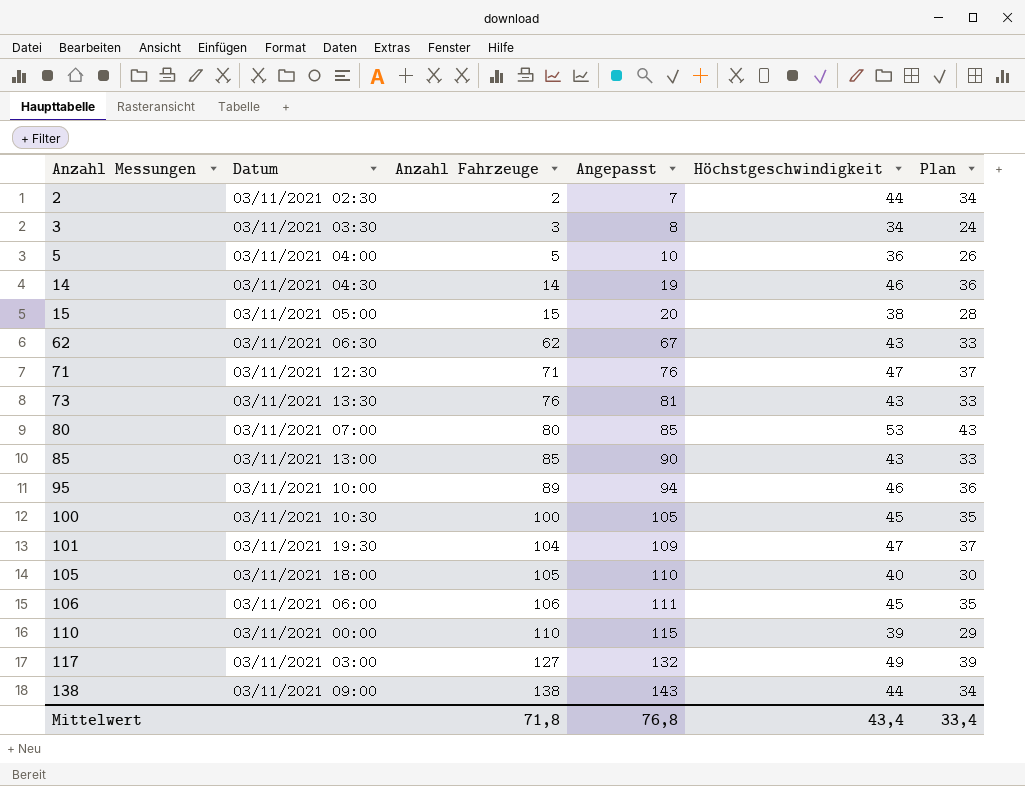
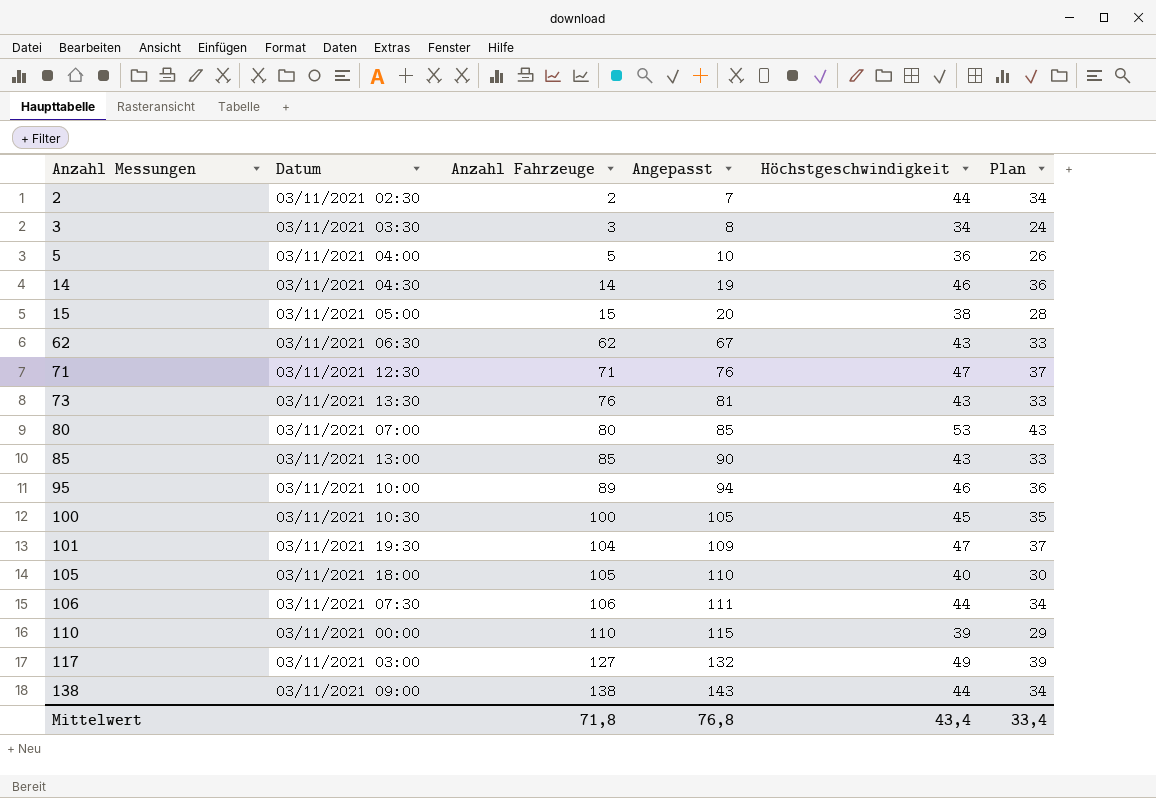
106 | Datum: 03/11/2021 06:00 -> 03/11/2021 07:30
106 | Höchstgeschwindigkeit: 45 -> 44
106 | Plan: 35 -> 34

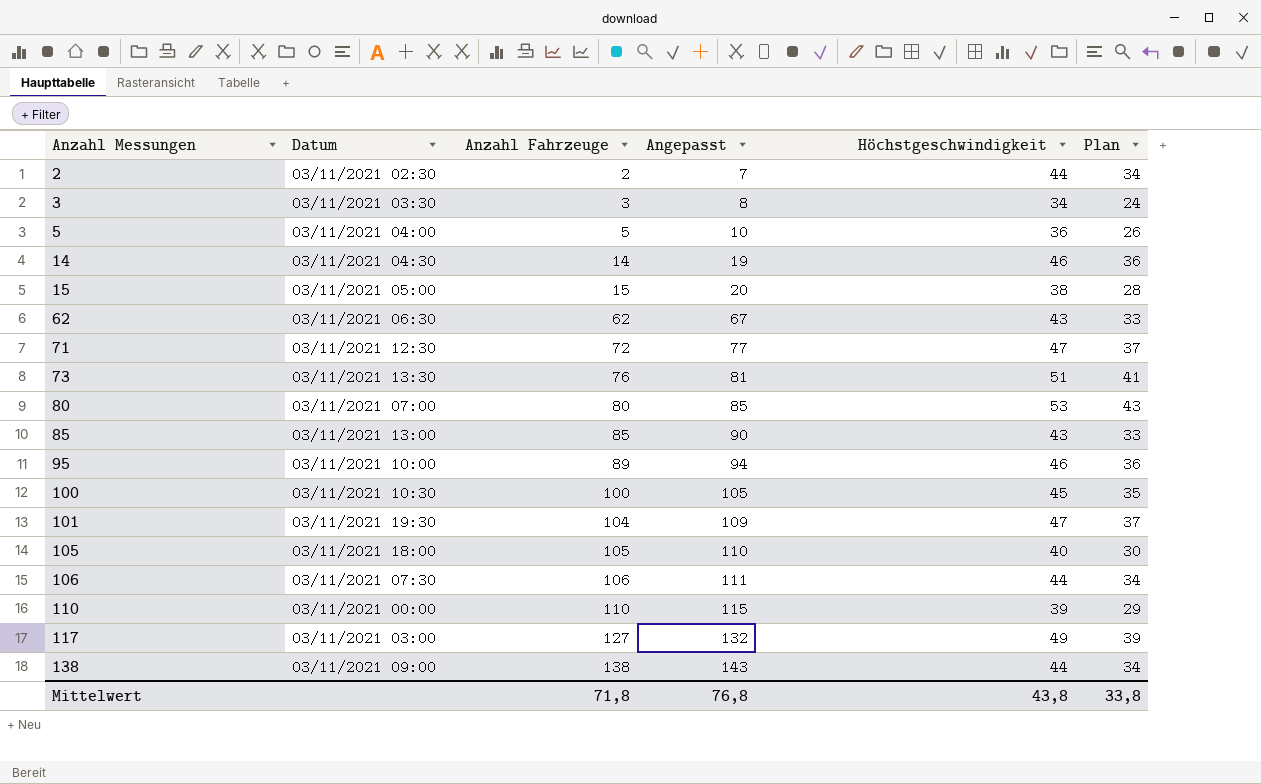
71 | Anzahl Fahrzeuge: 71 -> 72
71 | Angepasst: 76 -> 77
73 | Höchstgeschwindigkeit: 43 -> 51
73 | Plan: 33 -> 41
Mittelwert | Höchstgeschwindigkeit: 43,4 -> 43,8
Mittelwert | Plan: 33,4 -> 33,8

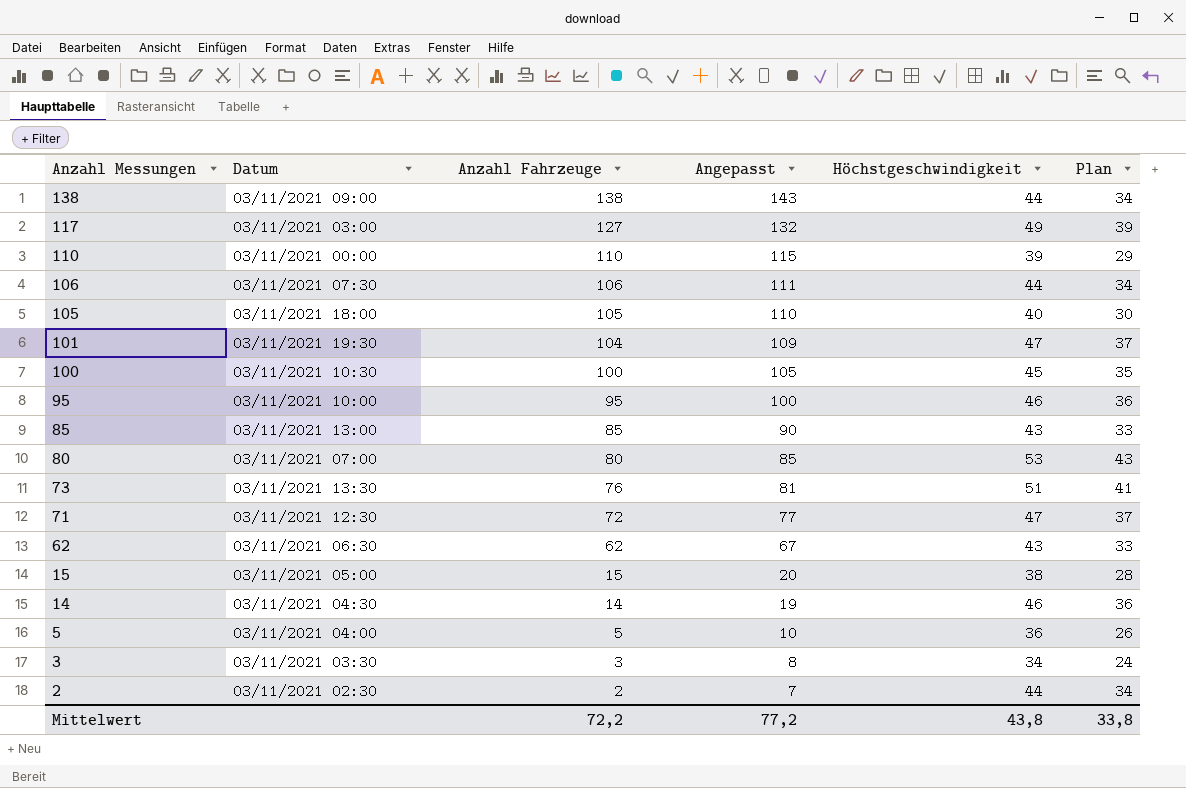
row order: Anzahl Messungen ascending -> Anzahl Messungen descending
95 | Anzahl Fahrzeuge: 89 -> 95
95 | Angepasst: 94 -> 100
Mittelwert | Anzahl Fahrzeuge: 71,8 -> 72,2
Mittelwert | Angepasst: 76,8 -> 77,2

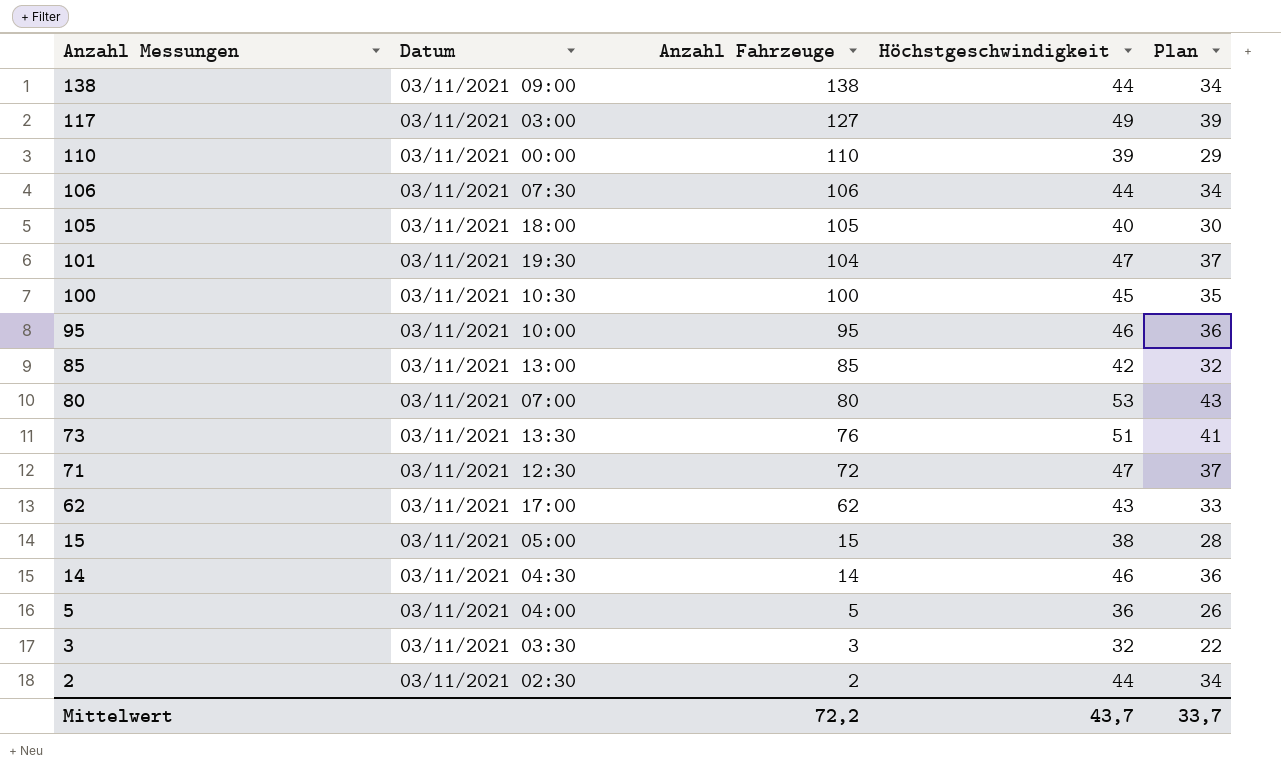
column Angepasst | formula: [Anzahl Fahrzeuge] + 5 -> none
85 | Höchstgeschwindigkeit: 43 -> 42
85 | Plan: 33 -> 32
62 | Datum: 03/11/2021 06:30 -> 03/11/2021 17:00
3 | Höchstgeschwindigkeit: 34 -> 32
3 | Plan: 24 -> 22
Mittelwert | Höchstgeschwindigkeit: 43,8 -> 43,7
Mittelwert | Plan: 33,8 -> 33,7

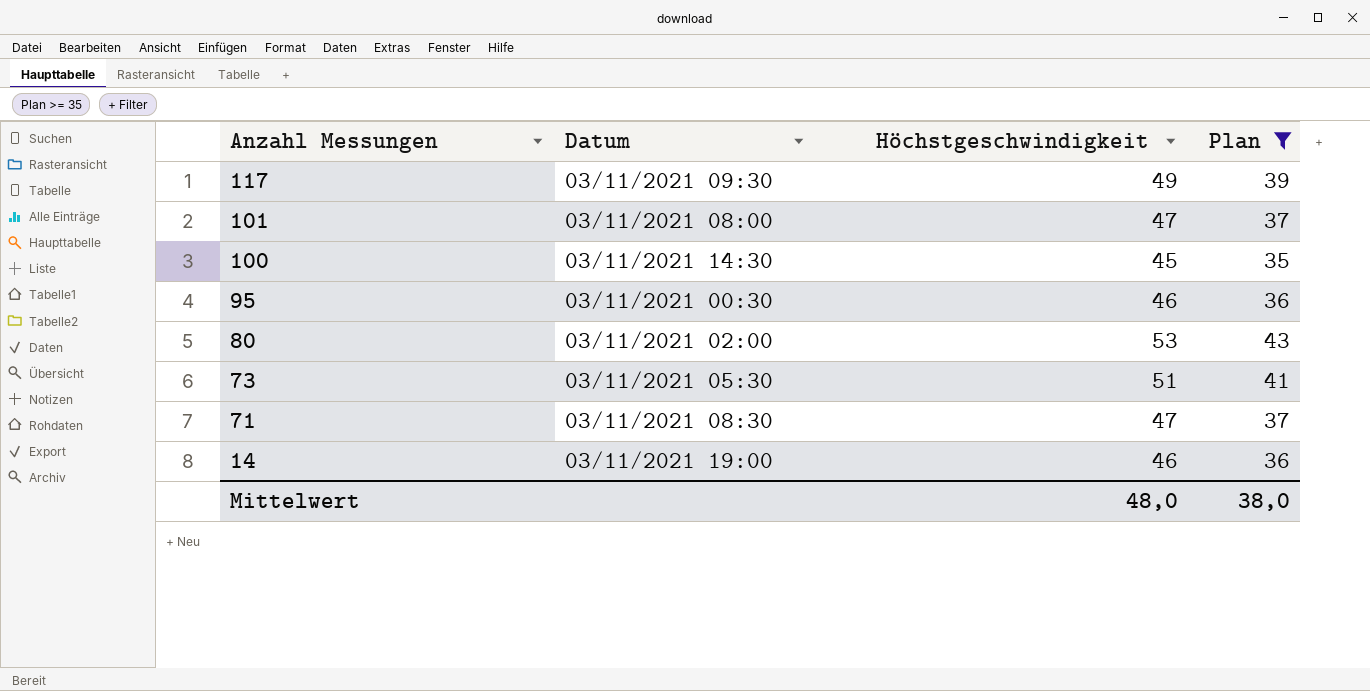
filter: none -> Plan >= 35
column Anzahl Fahrzeuge | position: 3 -> none
117 | Datum: 03/11/2021 03:00 -> 03/11/2021 09:30
101 | Datum: 03/11/2021 19:30 -> 03/11/2021 08:00
100 | Datum: 03/11/2021 10:30 -> 03/11/2021 14:30
95 | Datum: 03/11/2021 10:00 -> 03/11/2021 00:30
80 | Datum: 03/11/2021 07:00 -> 03/11/2021 02:00
73 | Datum: 03/11/2021 13:30 -> 03/11/2021 05:30
71 | Datum: 03/11/2021 12:30 -> 03/11/2021 08:30
14 | Datum: 03/11/2021 04:30 -> 03/11/2021 19:00
Mittelwert | Höchstgeschwindigkeit: 43,7 -> 48,0
Mittelwert | Plan: 33,7 -> 38,0

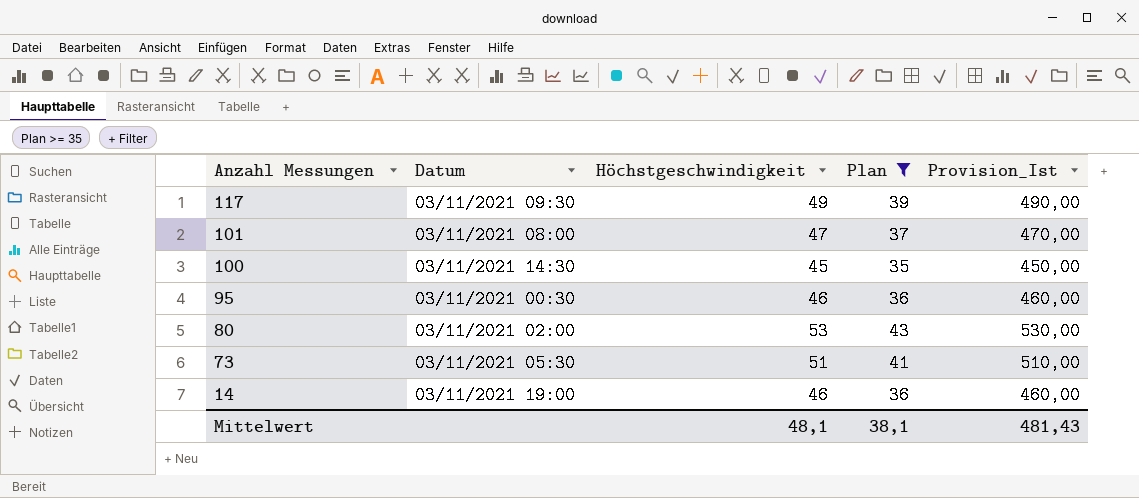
column Provision_Ist | formula: none -> [Höchstgeschwindigkeit] * 10
row 71: 03/11/2021 08:30 | 47 | 37 -> none
Mittelwert | Höchstgeschwindigkeit: 48,0 -> 48,1
Mittelwert | Plan: 38,0 -> 38,1

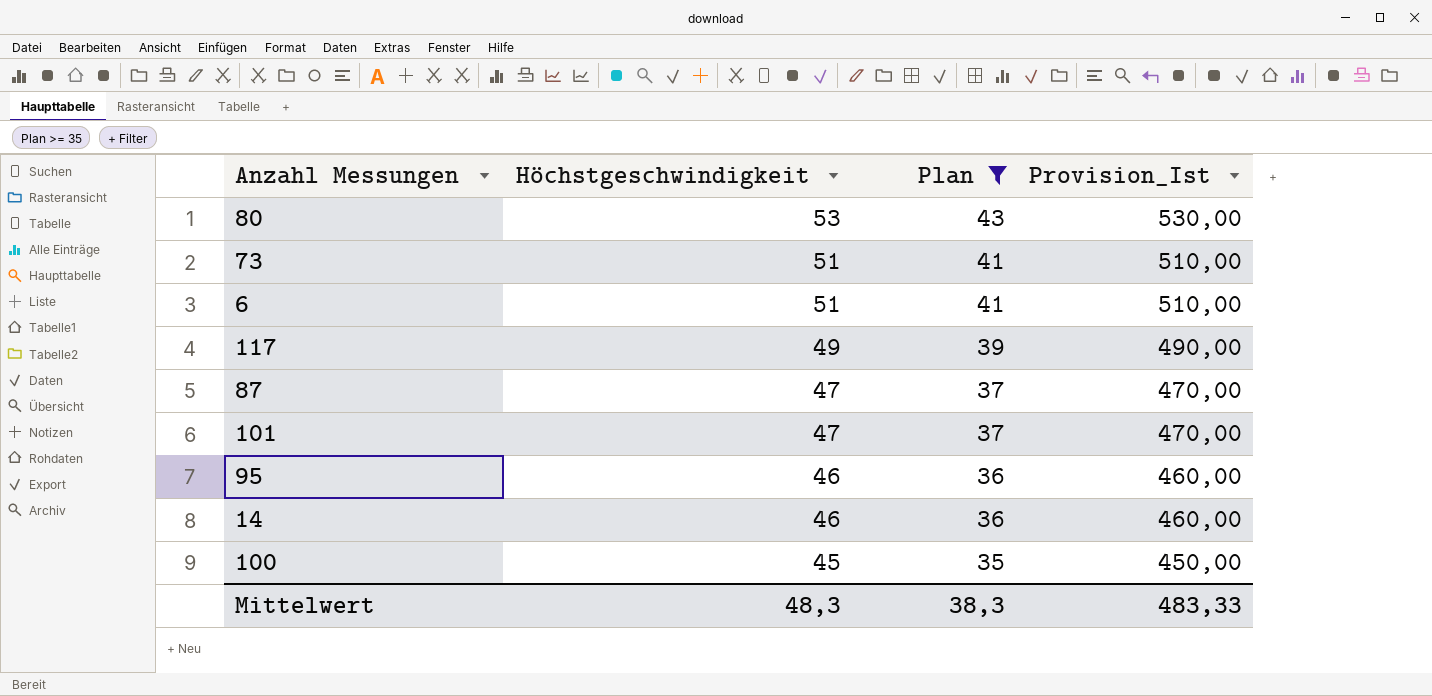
row order: Anzahl Messungen descending -> Höchstgeschwindigkeit descending
column Datum | position: 2 -> none
row 6: none -> 51 | 41 | 510,00
row 87: none -> 47 | 37 | 470,00
Mittelwert | Höchstgeschwindigkeit: 48,1 -> 48,3
Mittelwert | Plan: 38,1 -> 38,3
Mittelwert | Provision_Ist: 481,43 -> 483,33

